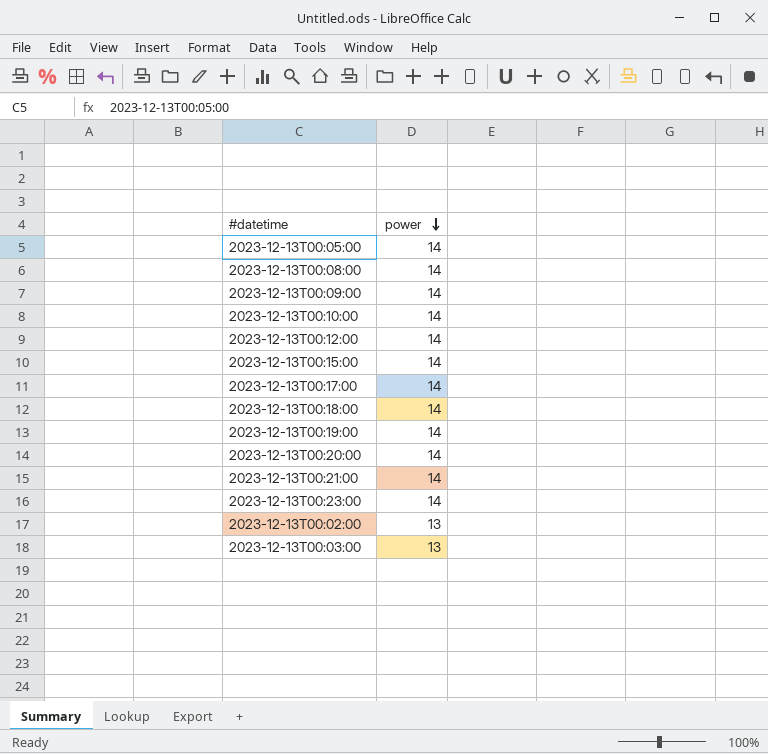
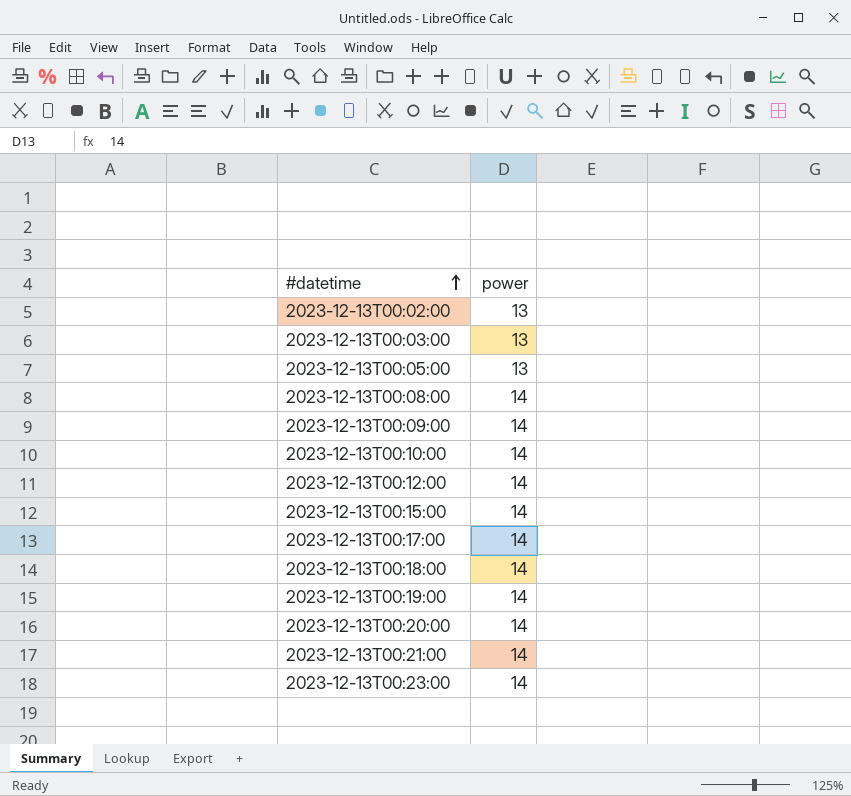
row order: power descending -> #datetime ascending
2023-12-13T00:05:00 | power: 14 -> 13

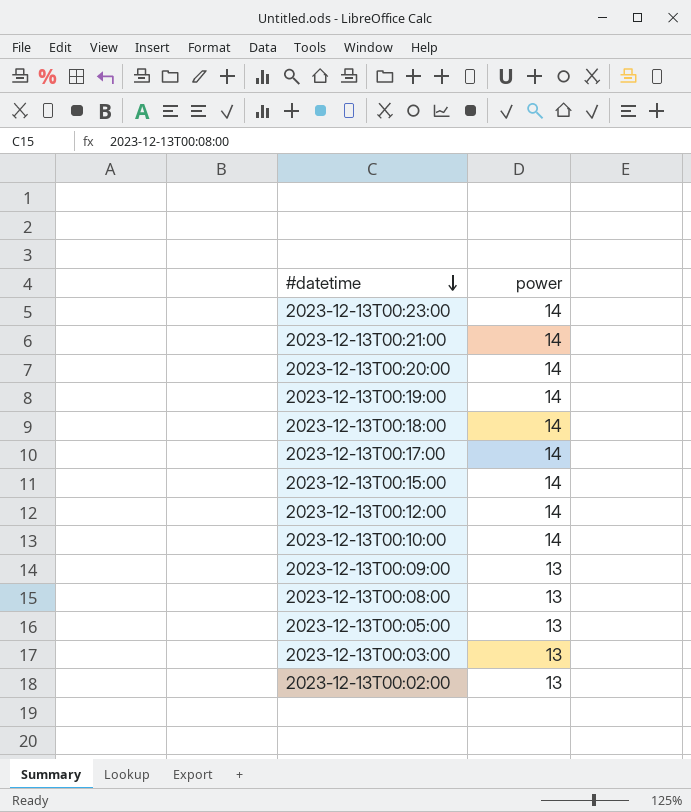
row order: #datetime ascending -> #datetime descending
2023-12-13T00:09:00 | power: 14 -> 13
2023-12-13T00:08:00 | power: 14 -> 13

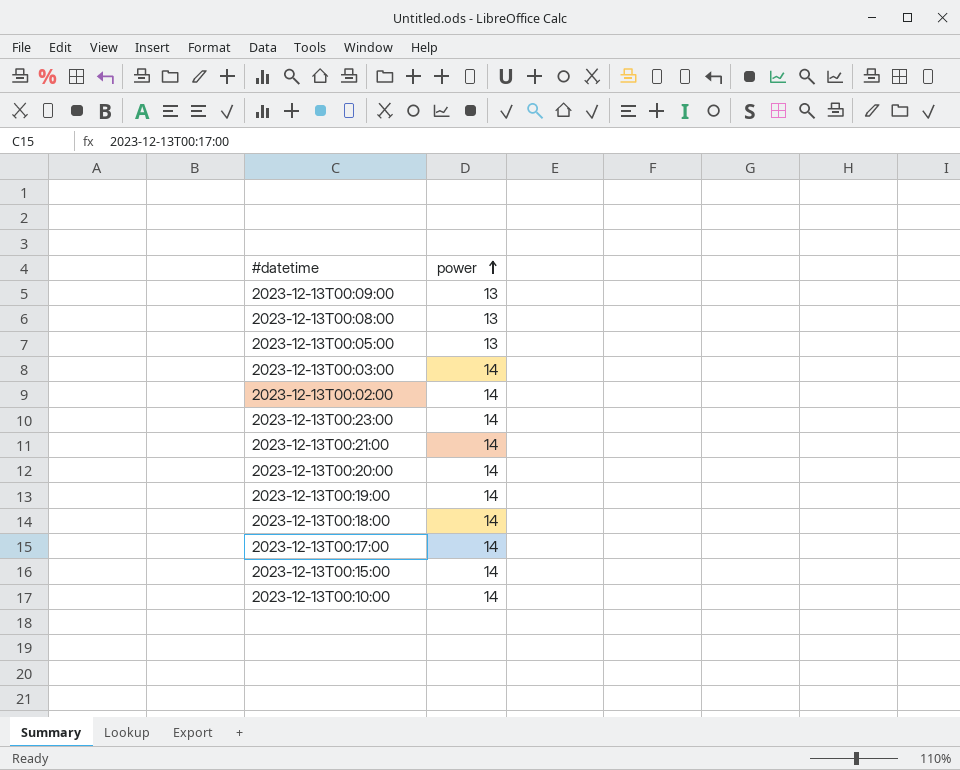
row order: #datetime descending -> power ascending
row 2023-12-13T00:12:00: 14 -> none
2023-12-13T00:03:00 | power: 13 -> 14
2023-12-13T00:02:00 | power: 13 -> 14

